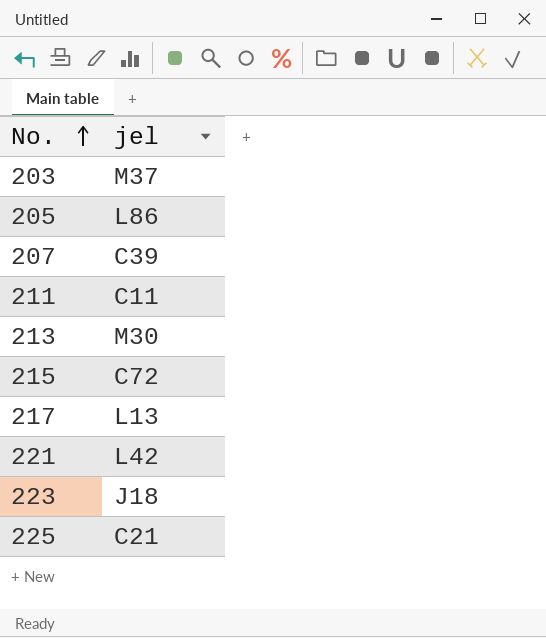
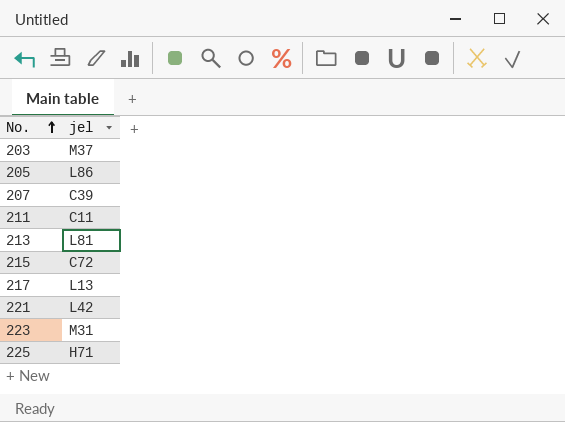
213 | jel: M30 -> L81
223 | jel: J18 -> M31
225 | jel: C21 -> H71

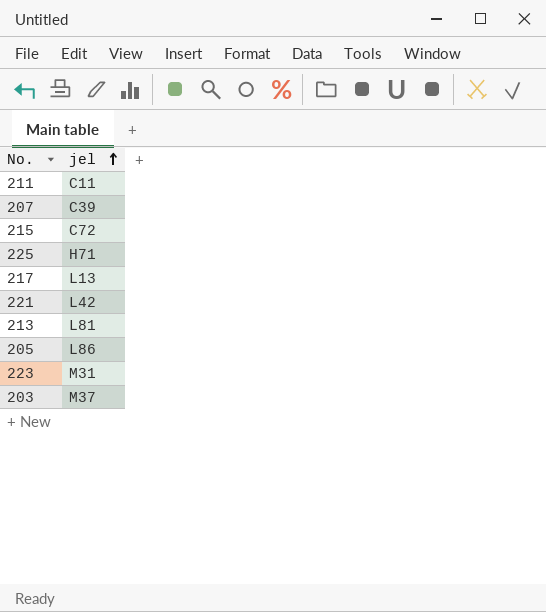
row order: No. ascending -> jel ascending

